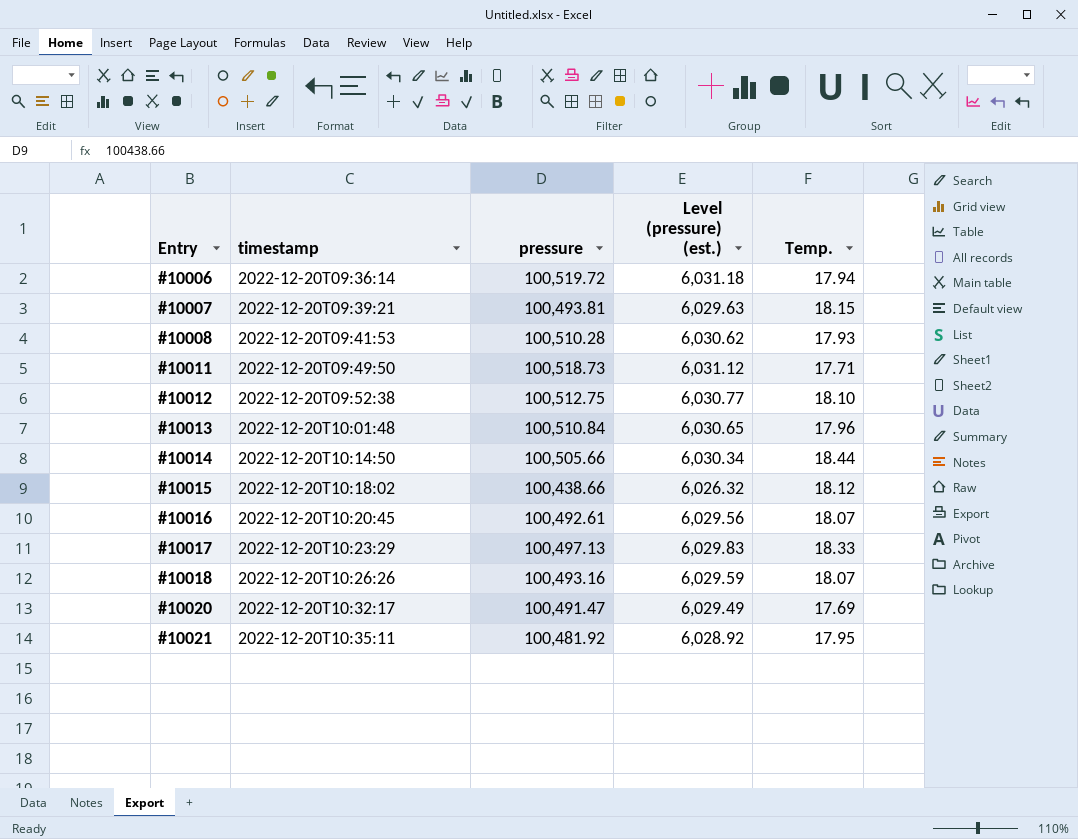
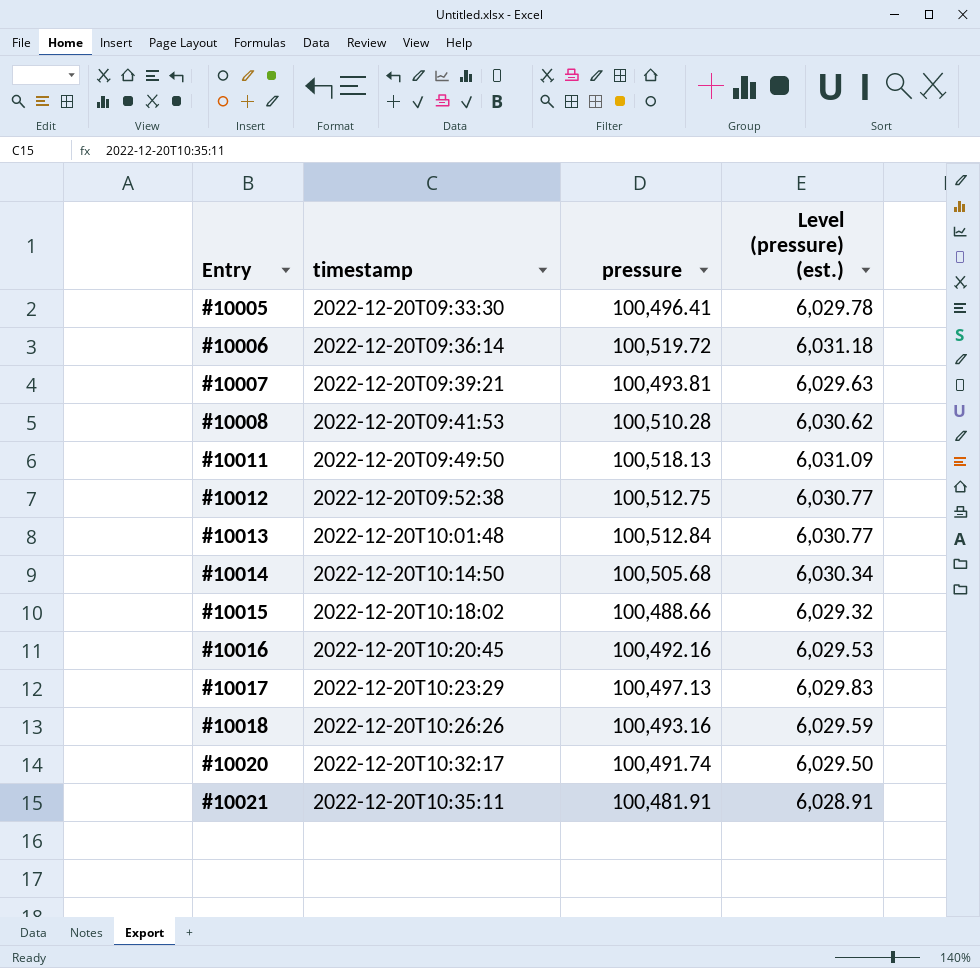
column Temp. | position: 5 -> none
row #10005: none -> 2022-12-20T09:33:30 | 100,496.41 | 6,029.78
#10011 | pressure: 100,518.73 -> 100,518.13
#10011 | Level (pressure) (est.): 6,031.12 -> 6,031.09
#10013 | pressure: 100,510.84 -> 100,512.84
#10013 | Level (pressure) (est.): 6,030.65 -> 6,030.77
#10014 | pressure: 100,505.66 -> 100,505.68
#10015 | pressure: 100,438.66 -> 100,488.66
#10015 | Level (pressure) (est.): 6,026.32 -> 6,029.32
#10016 | pressure: 100,492.61 -> 100,492.16
#10016 | Level (pressure) (est.): 6,029.56 -> 6,029.53
#10020 | pressure: 100,491.47 -> 100,491.74
#10020 | Level (pressure) (est.): 6,029.49 -> 6,029.50
#10021 | pressure: 100,481.92 -> 100,481.91
#10021 | Level (pressure) (est.): 6,028.92 -> 6,028.91

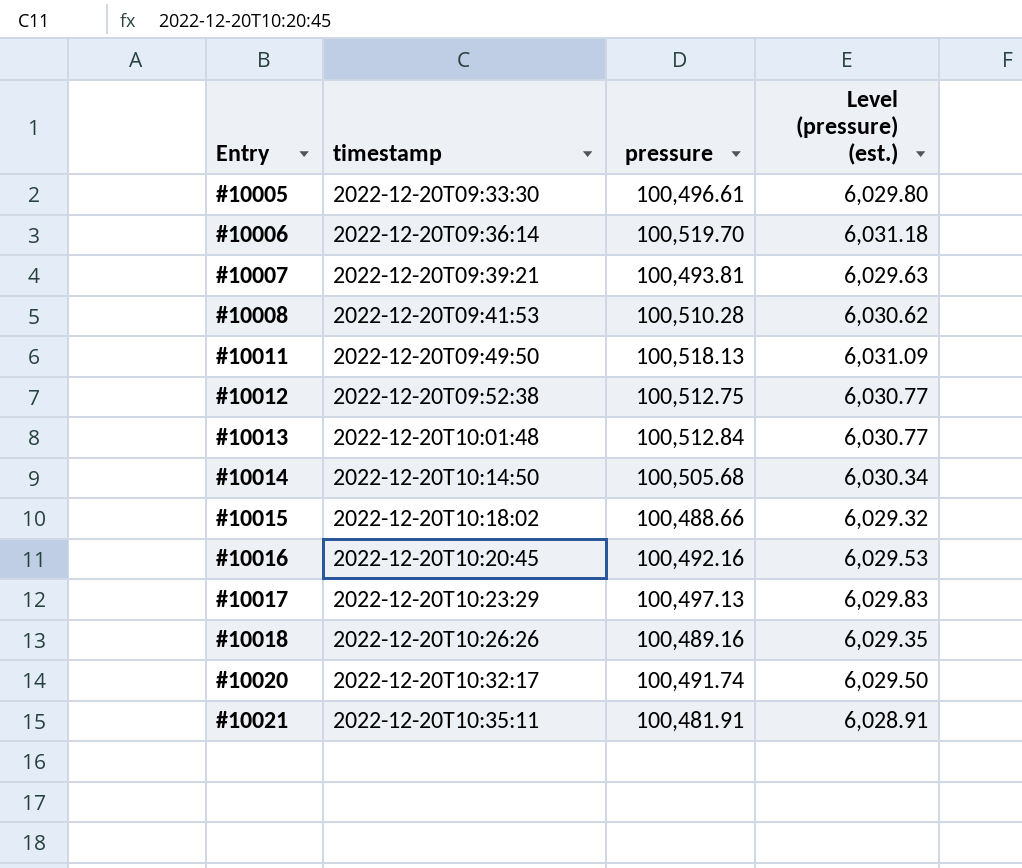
#10005 | pressure: 100,496.41 -> 100,496.61
#10005 | Level (pressure) (est.): 6,029.78 -> 6,029.80
#10006 | pressure: 100,519.72 -> 100,519.70
#10018 | pressure: 100,493.16 -> 100,489.16
#10018 | Level (pressure) (est.): 6,029.59 -> 6,029.35

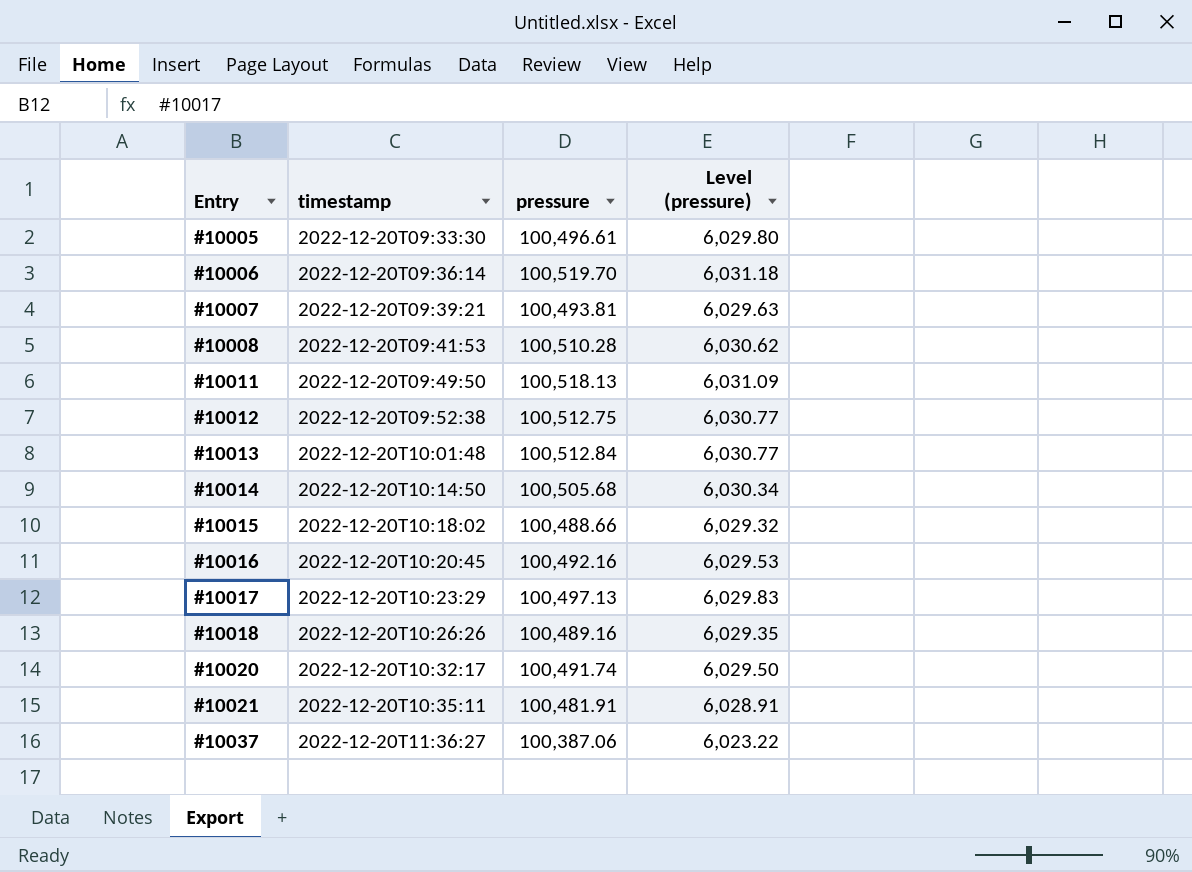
column name: Level (pressure) (est.) -> Level (pressure)
row #10037: none -> 2022-12-20T11:36:27 | 100,387.06 | 6,023.22

